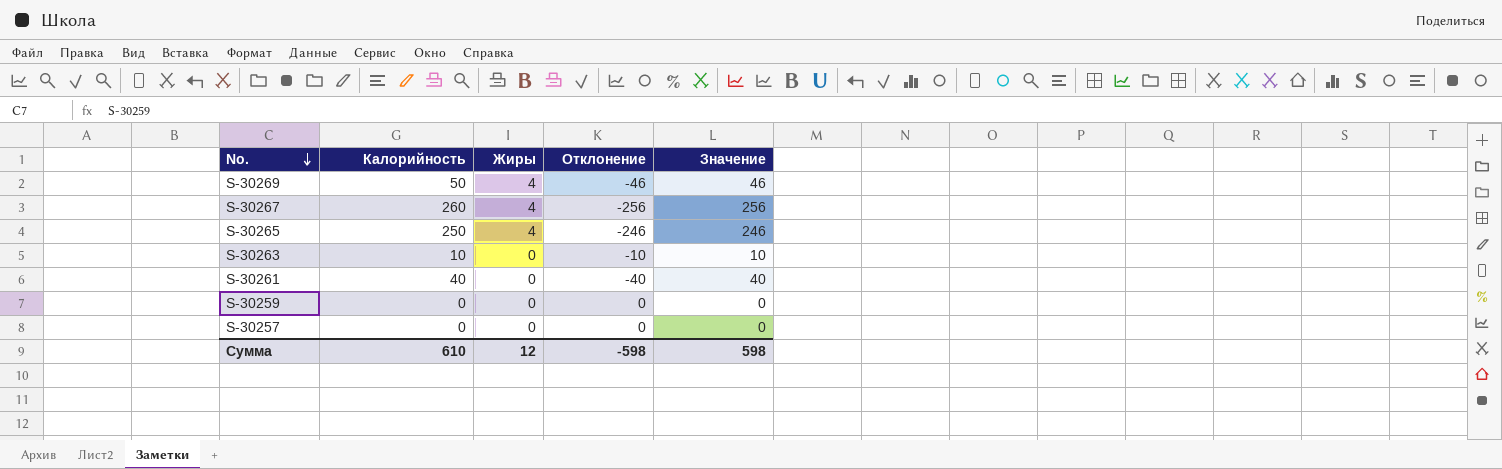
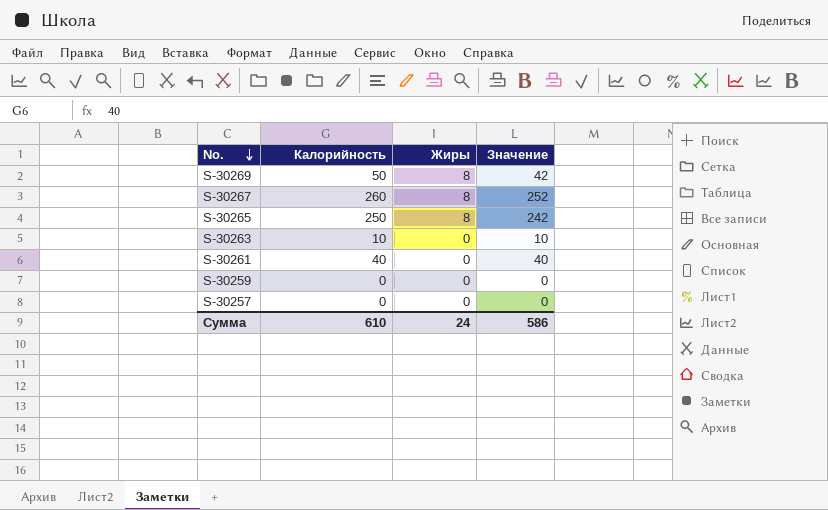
column Отклонение | formula: [Жиры] - [Калорийность] -> none
S-30269 | Жиры: 4 -> 8
S-30269 | Значение: 46 -> 42
S-30267 | Жиры: 4 -> 8
S-30267 | Значение: 256 -> 252
S-30265 | Жиры: 4 -> 8
S-30265 | Значение: 246 -> 242
Сумма | Жиры: 12 -> 24
Сумма | Значение: 598 -> 586

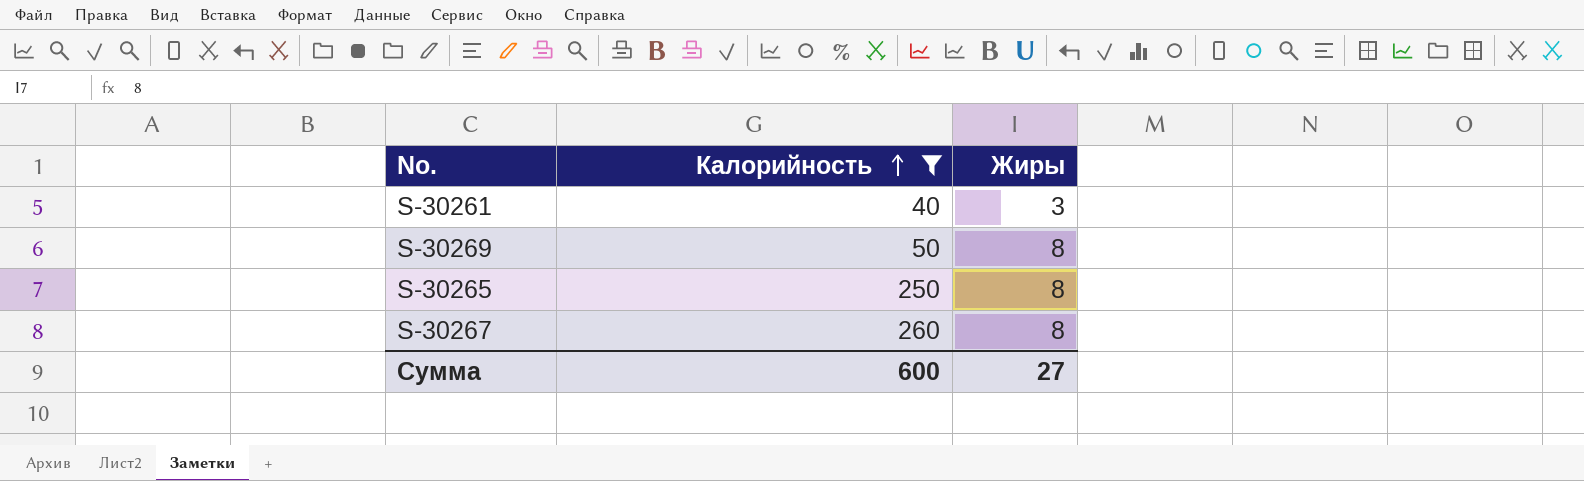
filter: none -> Калорийность >= 40
row order: No. descending -> Калорийность ascending
column Значение | formula: [Калорийность] - [Жиры] -> none
S-30261 | Жиры: 0 -> 3
Сумма | Калорийность: 610 -> 600
Сумма | Жиры: 24 -> 27

